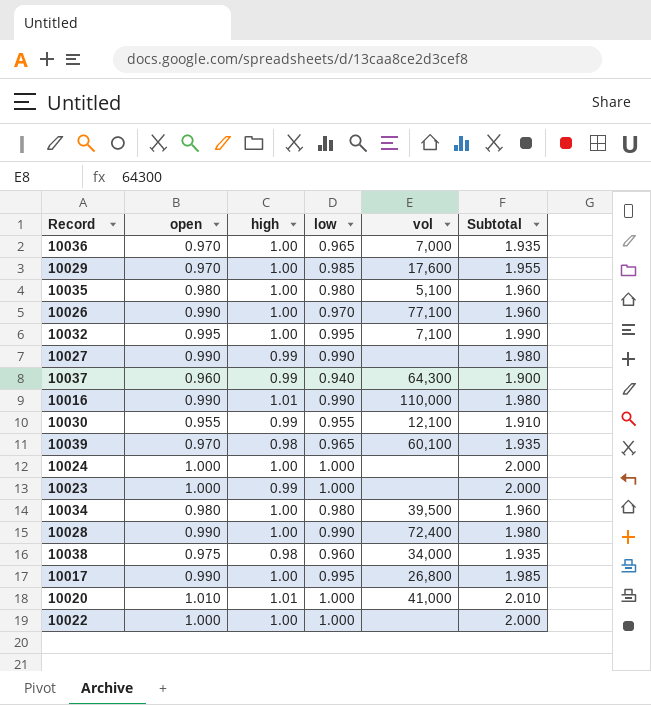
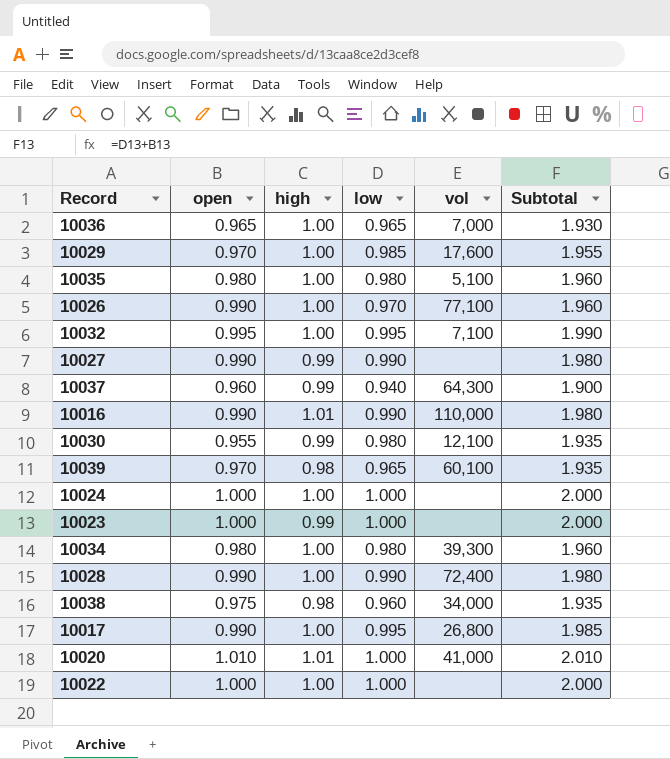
10036 | open: 0.970 -> 0.965
10036 | Subtotal: 1.935 -> 1.930
10030 | low: 0.955 -> 0.980
10030 | Subtotal: 1.910 -> 1.935
10034 | vol: 39,500 -> 39,300

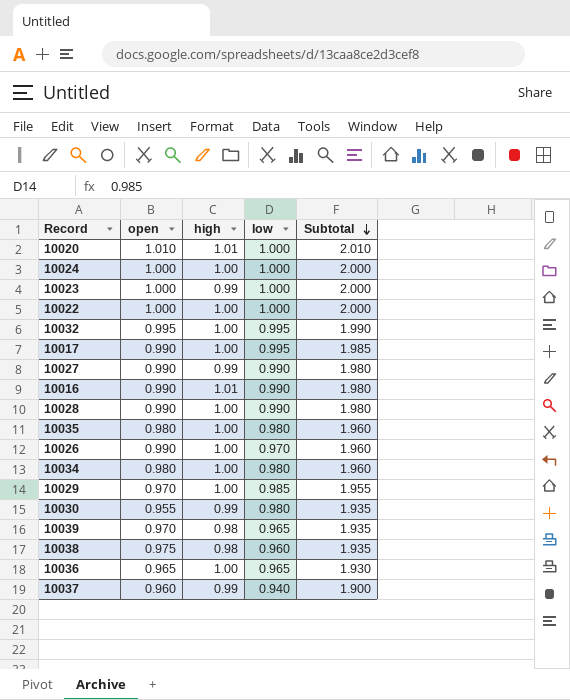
row order: none -> Subtotal descending
column vol | position: 5 -> none

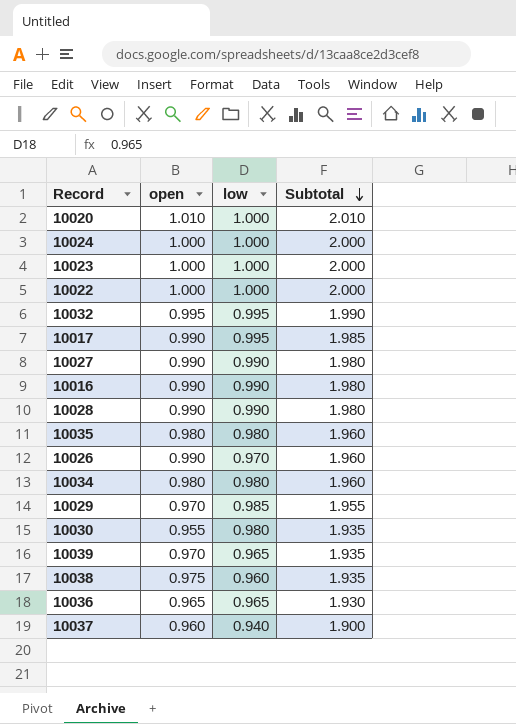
column high | position: 3 -> none

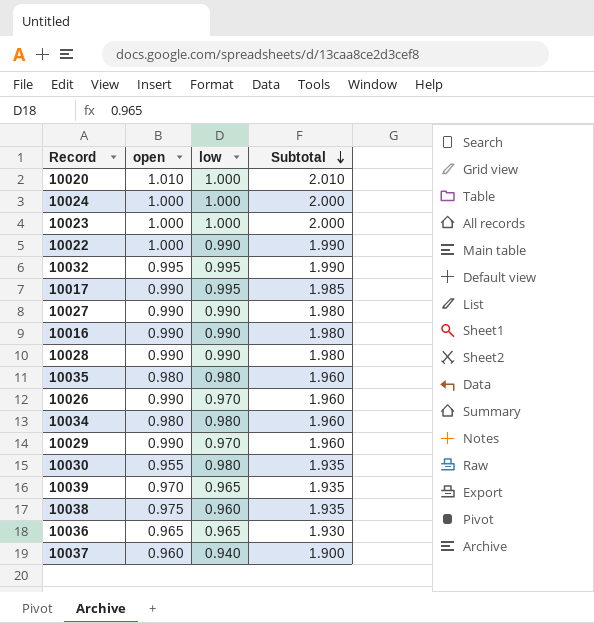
10022 | low: 1.000 -> 0.990
10022 | Subtotal: 2.000 -> 1.990
10029 | open: 0.970 -> 0.990
10029 | low: 0.985 -> 0.970
10029 | Subtotal: 1.955 -> 1.960

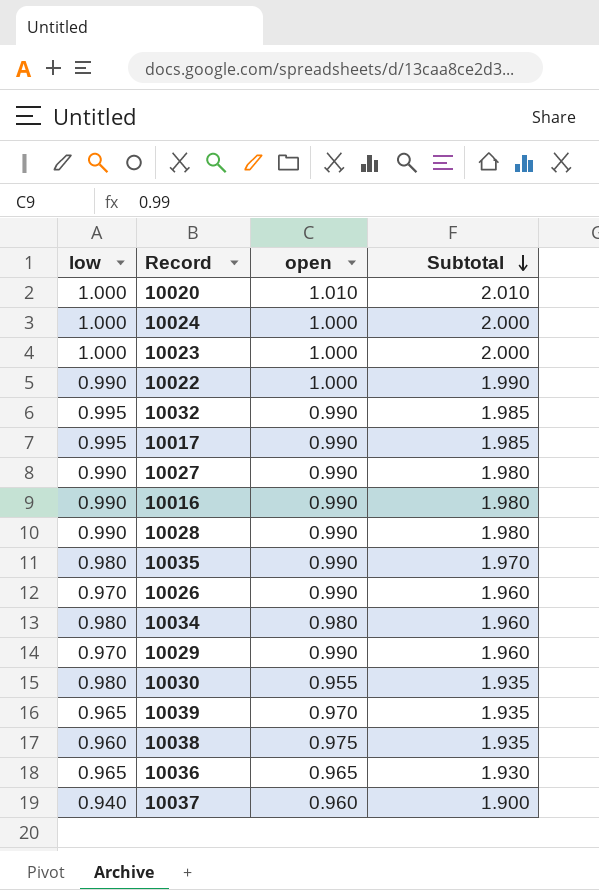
column low | position: 3 -> 1
10032 | open: 0.995 -> 0.990
10032 | Subtotal: 1.990 -> 1.985
10035 | open: 0.980 -> 0.990
10035 | Subtotal: 1.960 -> 1.970

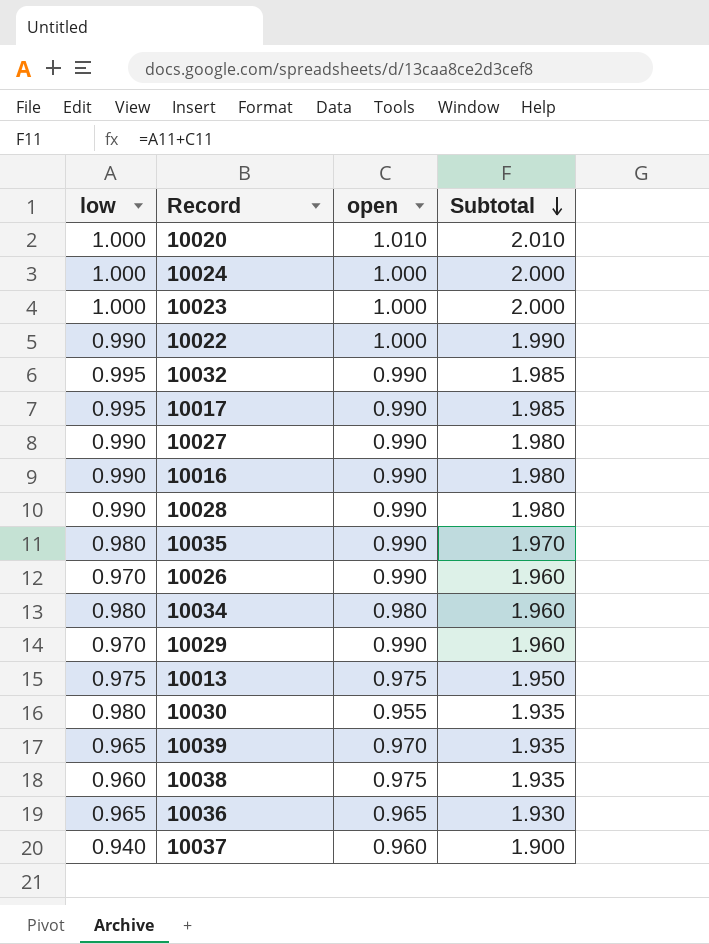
row 10013: none -> 0.975 | 0.975 | 1.950

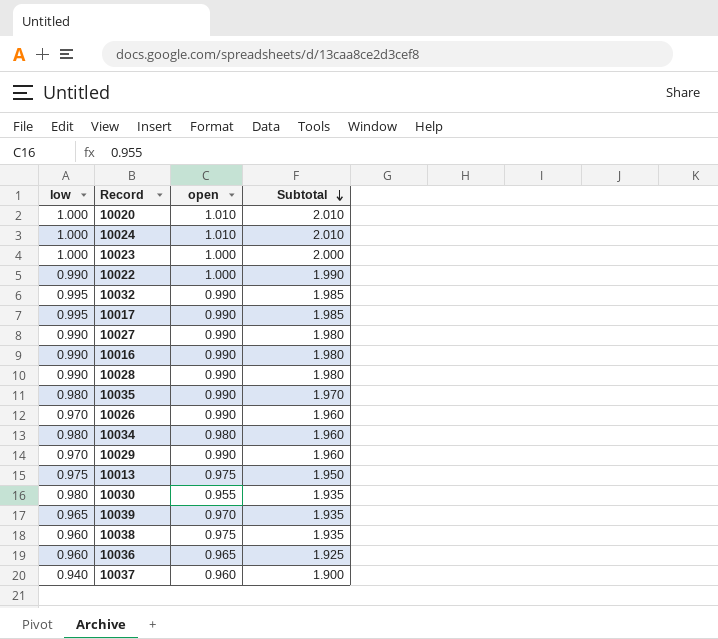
10024 | open: 1.000 -> 1.010
10024 | Subtotal: 2.000 -> 2.010
10036 | low: 0.965 -> 0.960
10036 | Subtotal: 1.930 -> 1.925

